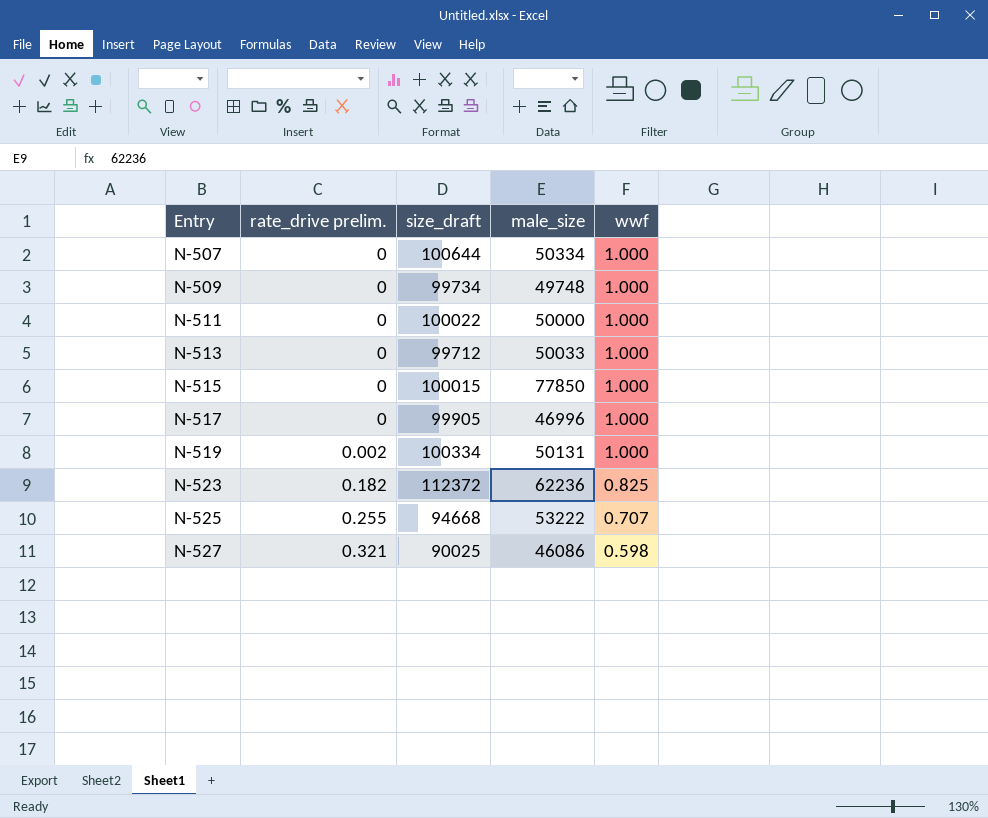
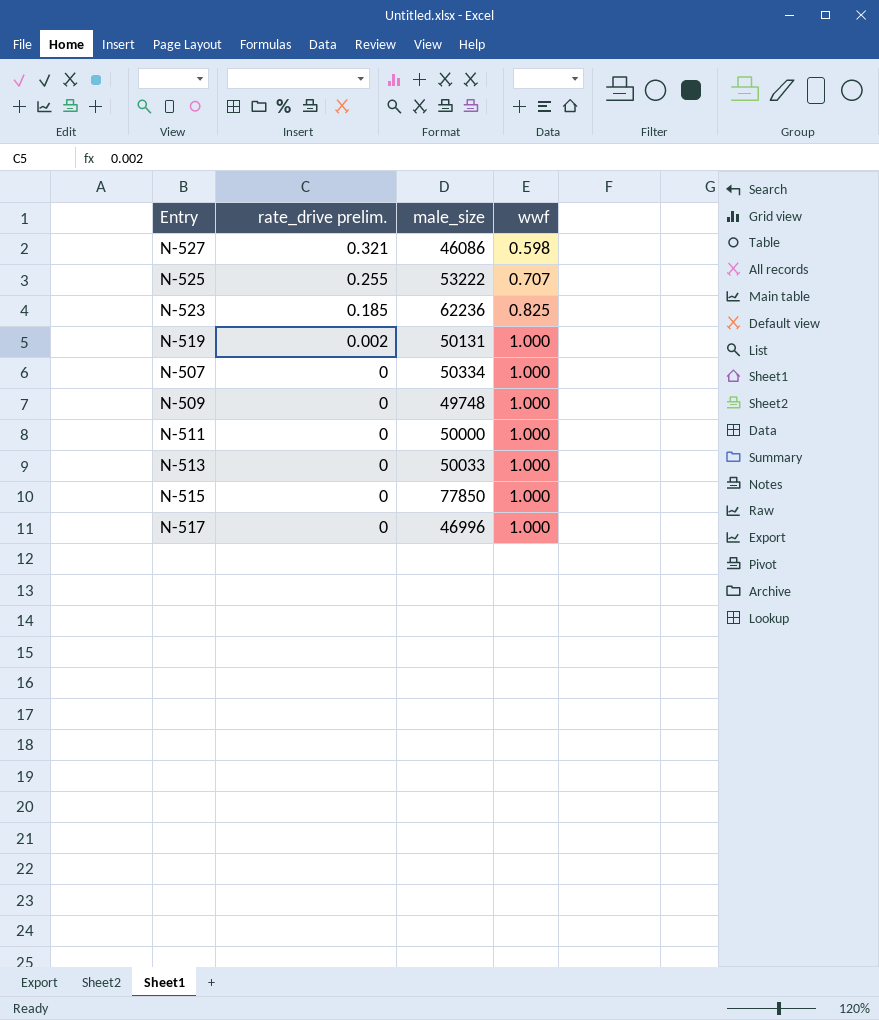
row order: Entry ascending -> rate_drive prelim. descending
column size_draft | position: 3 -> none
N-523 | rate_drive prelim.: 0.182 -> 0.185

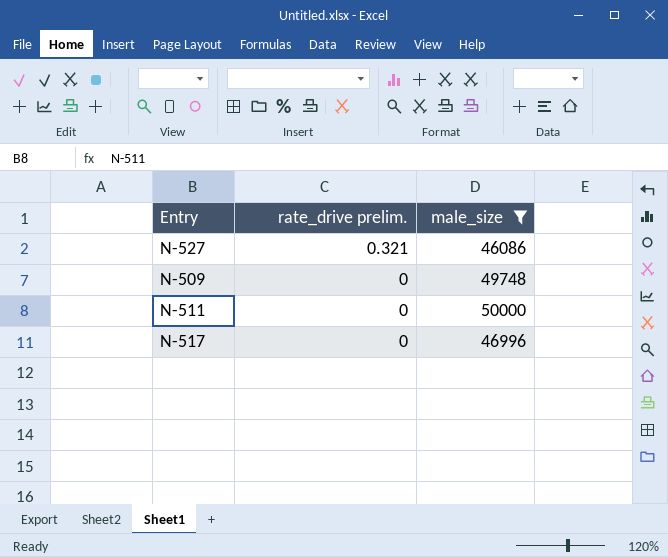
filter: none -> male_size <= 50000
column wwf | position: 4 -> none

